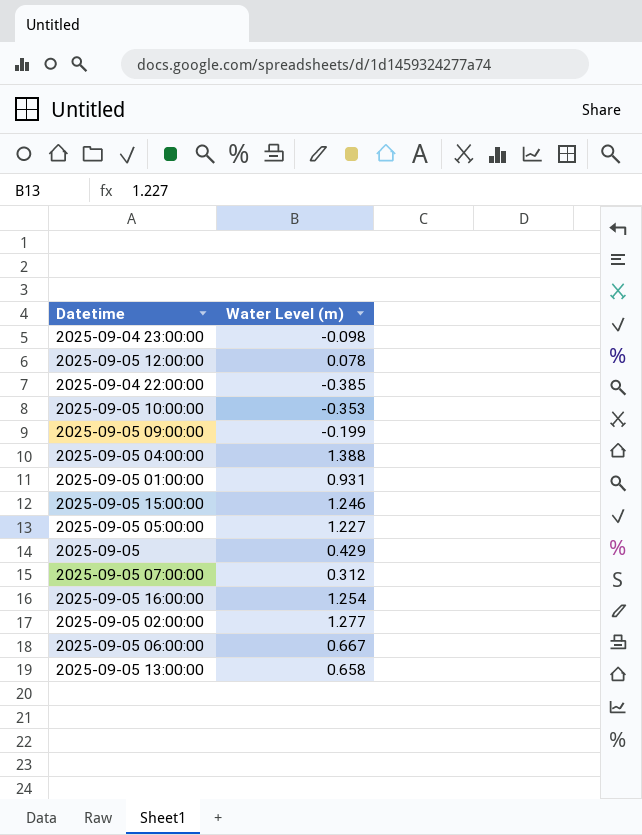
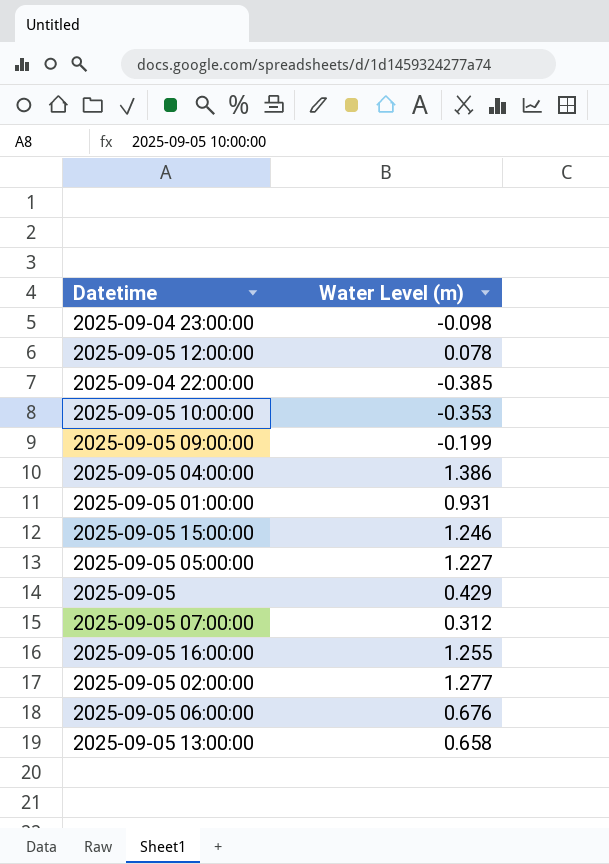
2025-09-05 04:00:00 | Water Level (m): 1.388 -> 1.386
2025-09-05 16:00:00 | Water Level (m): 1.254 -> 1.255
2025-09-05 06:00:00 | Water Level (m): 0.667 -> 0.676

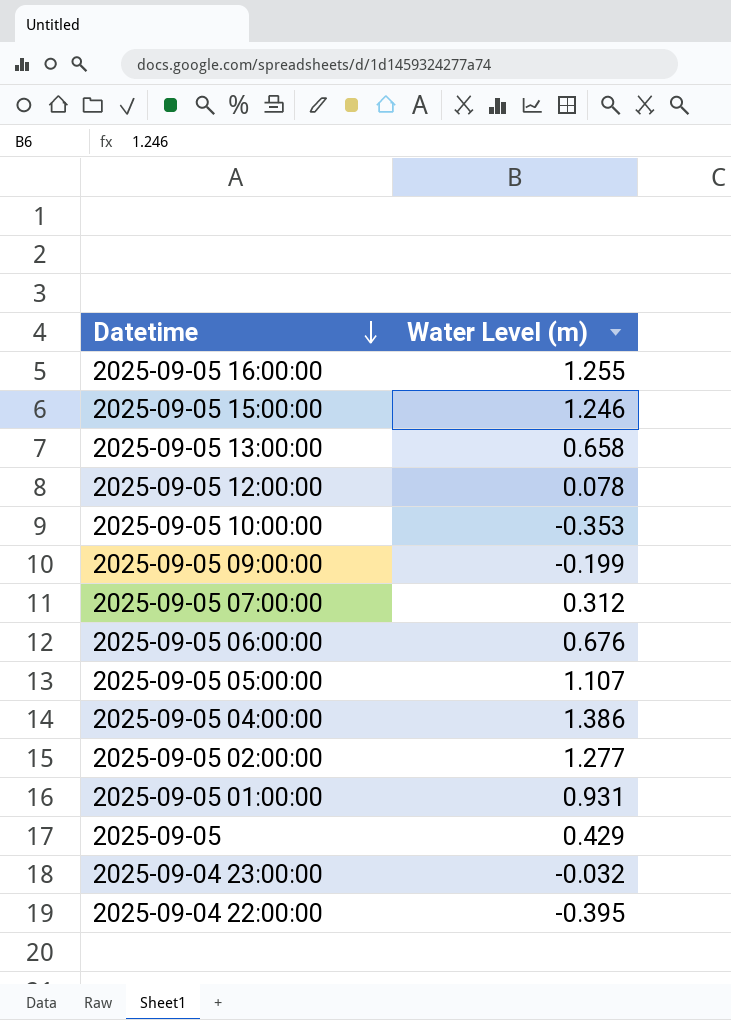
row order: none -> Datetime descending
2025-09-05 05:00:00 | Water Level (m): 1.227 -> 1.107
2025-09-04 23:00:00 | Water Level (m): -0.098 -> -0.032
2025-09-04 22:00:00 | Water Level (m): -0.385 -> -0.395

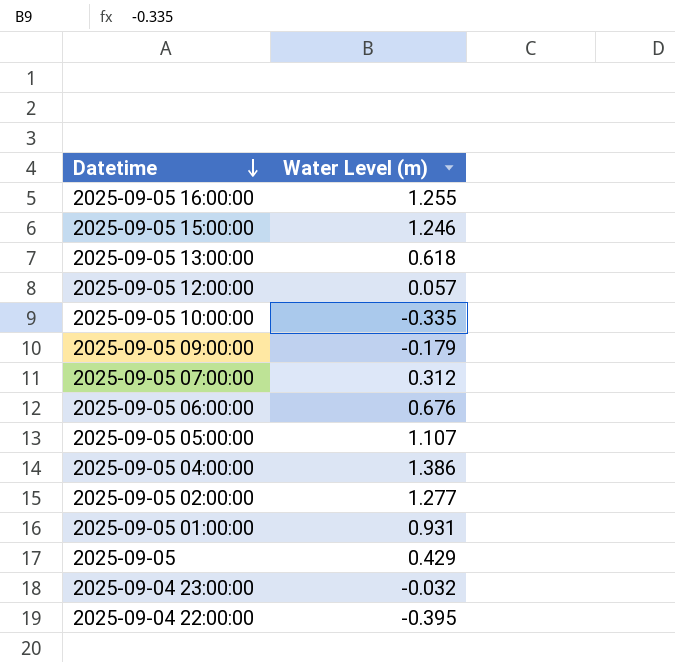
2025-09-05 13:00:00 | Water Level (m): 0.658 -> 0.618
2025-09-05 12:00:00 | Water Level (m): 0.078 -> 0.057
2025-09-05 10:00:00 | Water Level (m): -0.353 -> -0.335
2025-09-05 09:00:00 | Water Level (m): -0.199 -> -0.179

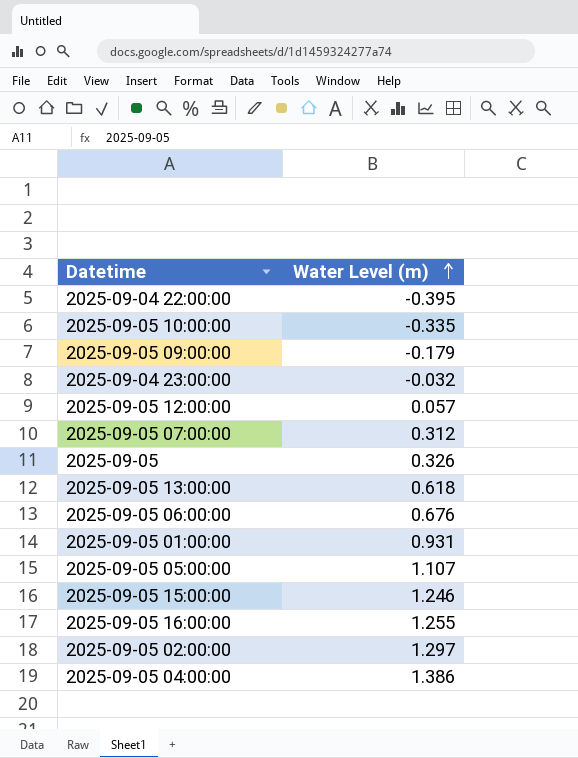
row order: Datetime descending -> Water Level (m) ascending
2025-09-05 | Water Level (m): 0.429 -> 0.326
2025-09-05 02:00:00 | Water Level (m): 1.277 -> 1.297

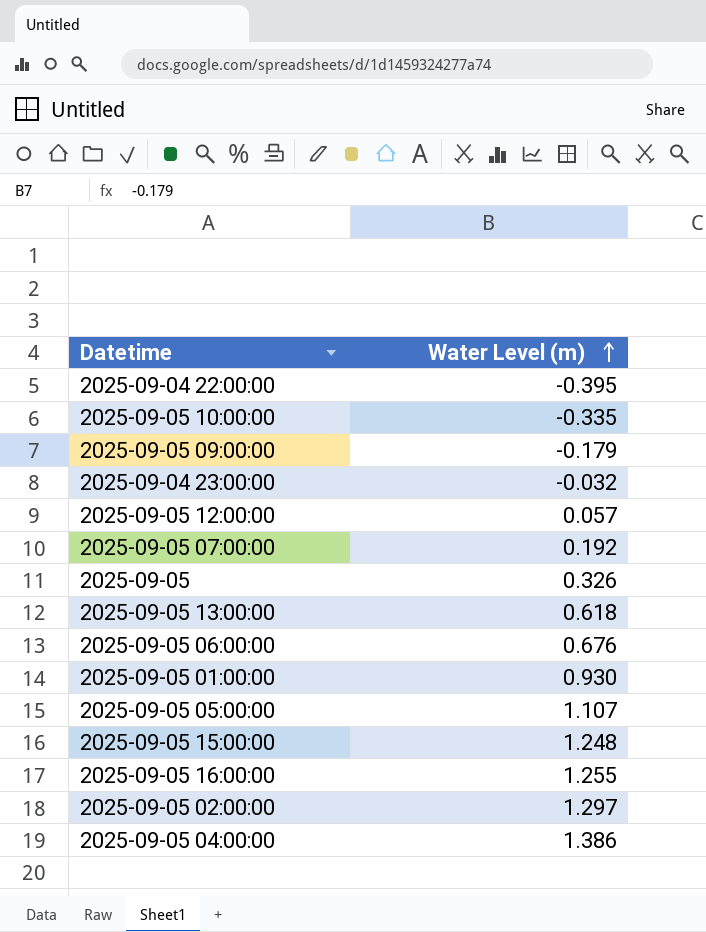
2025-09-05 07:00:00 | Water Level (m): 0.312 -> 0.192
2025-09-05 01:00:00 | Water Level (m): 0.931 -> 0.930
2025-09-05 15:00:00 | Water Level (m): 1.246 -> 1.248

